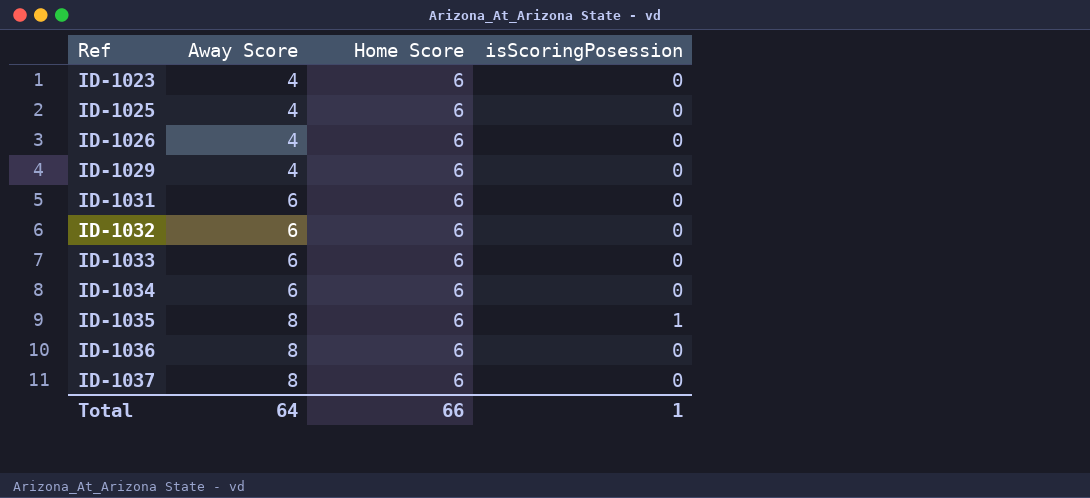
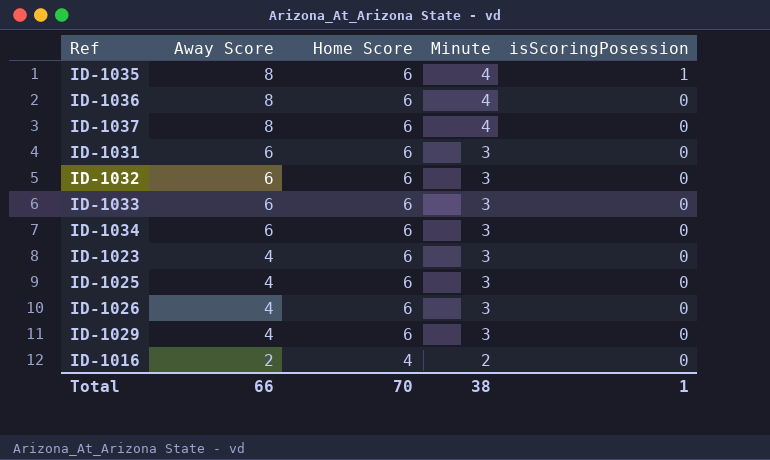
row order: Ref ascending -> Away Score descending
column Minute | position: none -> 4
row ID-1016: none -> 2 | 4 | 2 | 0
Total | Away Score: 64 -> 66
Total | Home Score: 66 -> 70

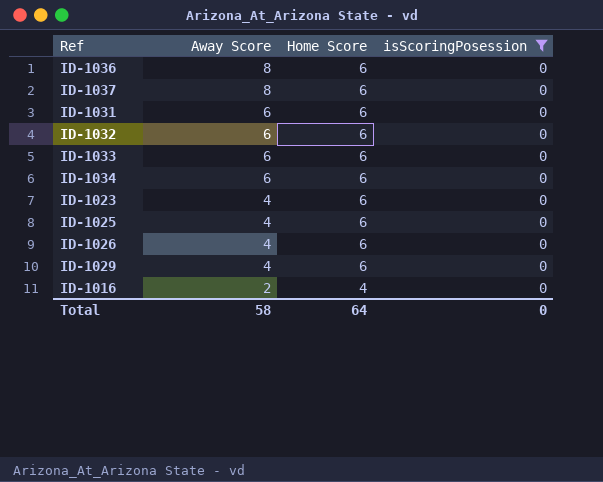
filter: none -> isScoringPosession = 0
column Minute | position: 4 -> none
Total | Away Score: 66 -> 58
Total | Home Score: 70 -> 64
Total | isScoringPosession: 1 -> 0

